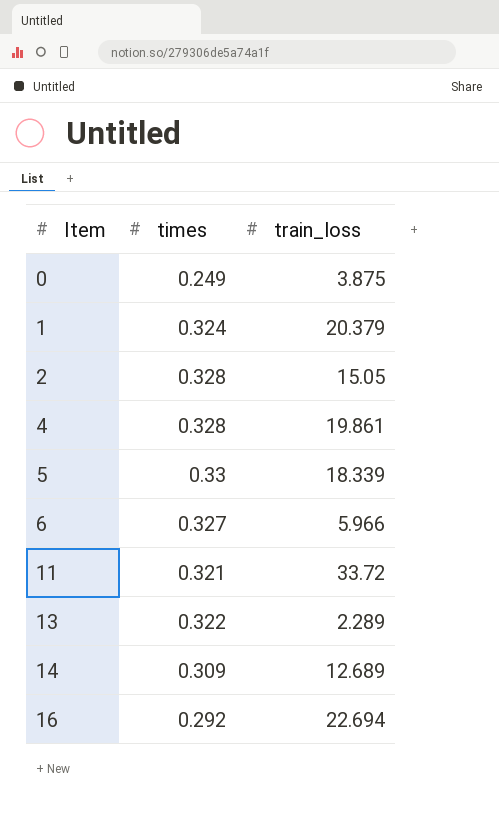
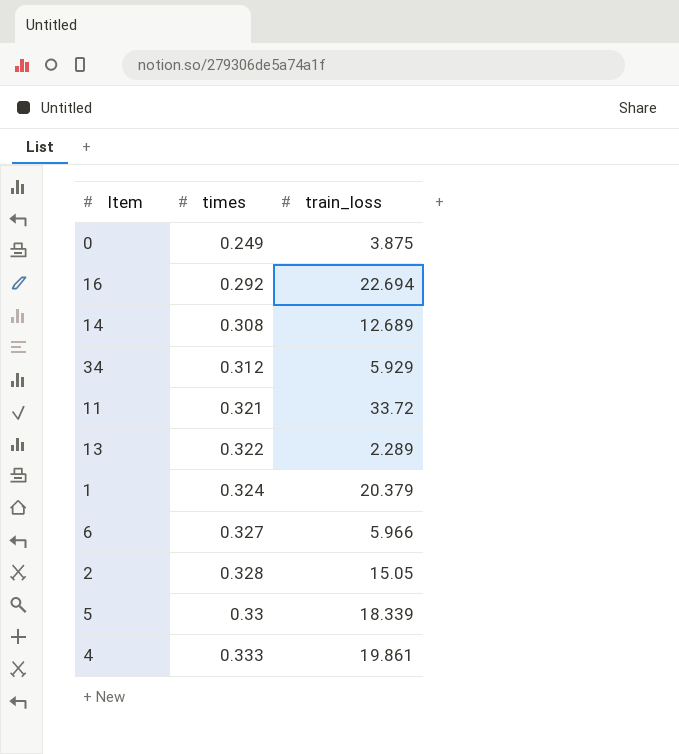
row order: Item ascending -> times ascending
14 | times: 0.309 -> 0.308
row 34: none -> 0.312 | 5.929
4 | times: 0.328 -> 0.333

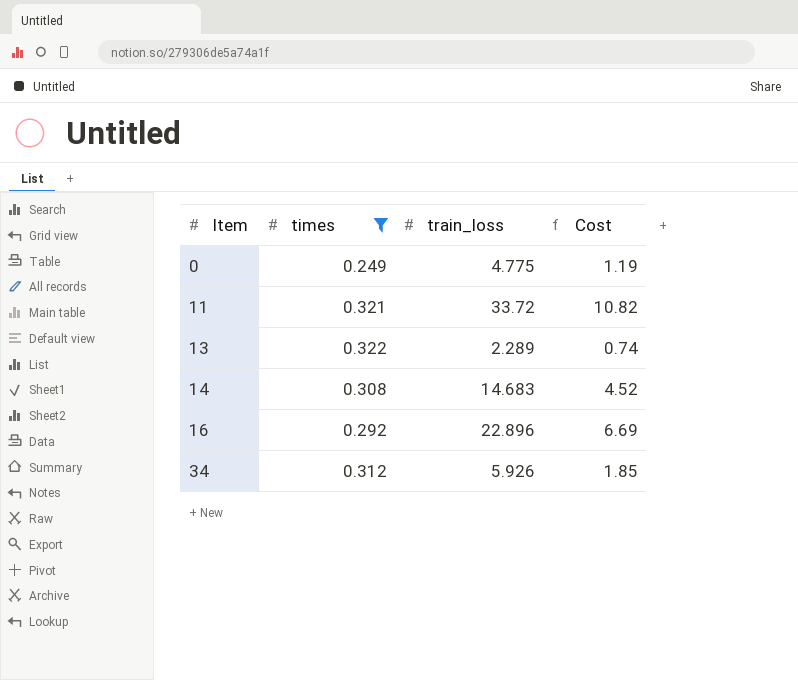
filter: none -> times <= 0.322
row order: times ascending -> Item ascending
column Cost | formula: none -> [times] * [train_loss]
0 | train_loss: 3.875 -> 4.775
14 | train_loss: 12.689 -> 14.683
16 | train_loss: 22.694 -> 22.896
34 | train_loss: 5.929 -> 5.926

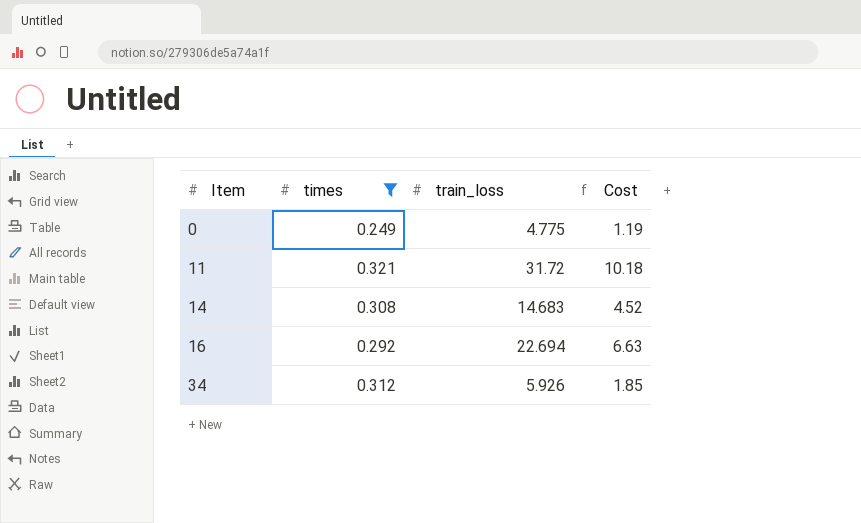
row 13: 0.322 | 2.289 | 0.74 -> none
11 | train_loss: 33.72 -> 31.72
11 | Cost: 10.82 -> 10.18
16 | train_loss: 22.896 -> 22.694
16 | Cost: 6.69 -> 6.63

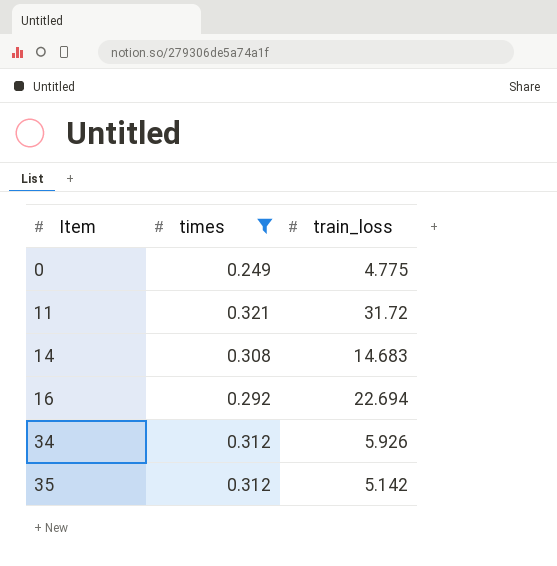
column Cost | formula: [times] * [train_loss] -> none
row 35: none -> 0.312 | 5.142

